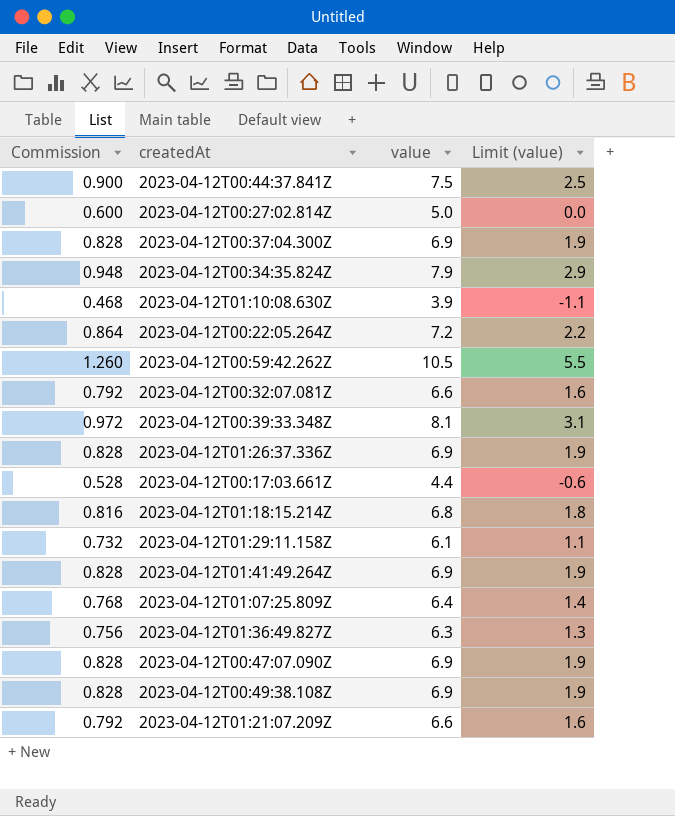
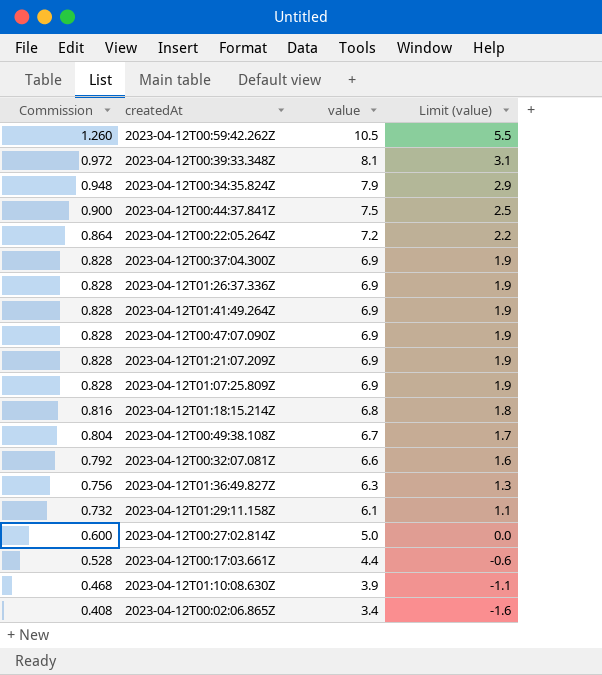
row order: none -> Commission descending
2023-04-12T01:21:07.209Z | Commission: 0.792 -> 0.828
2023-04-12T01:21:07.209Z | value: 6.6 -> 6.9
2023-04-12T01:21:07.209Z | Limit (value): 1.6 -> 1.9
2023-04-12T01:07:25.809Z | Commission: 0.768 -> 0.828
2023-04-12T01:07:25.809Z | value: 6.4 -> 6.9
2023-04-12T01:07:25.809Z | Limit (value): 1.4 -> 1.9
2023-04-12T00:49:38.108Z | Commission: 0.828 -> 0.804
2023-04-12T00:49:38.108Z | value: 6.9 -> 6.7
2023-04-12T00:49:38.108Z | Limit (value): 1.9 -> 1.7
row 2023-04-12T00:02:06.865Z: none -> 0.408 | 3.4 | -1.6

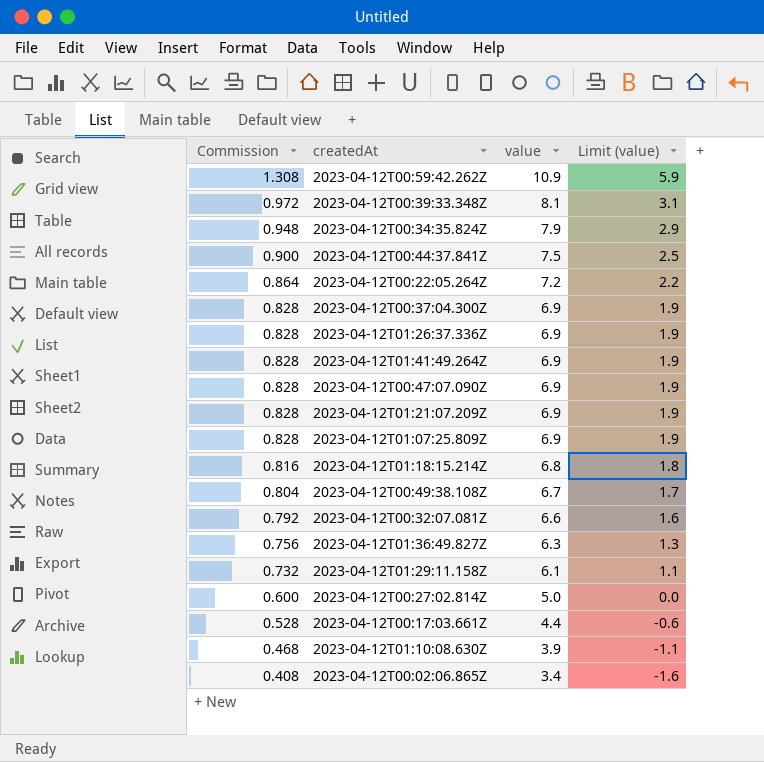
2023-04-12T00:59:42.262Z | Commission: 1.260 -> 1.308
2023-04-12T00:59:42.262Z | value: 10.5 -> 10.9
2023-04-12T00:59:42.262Z | Limit (value): 5.5 -> 5.9

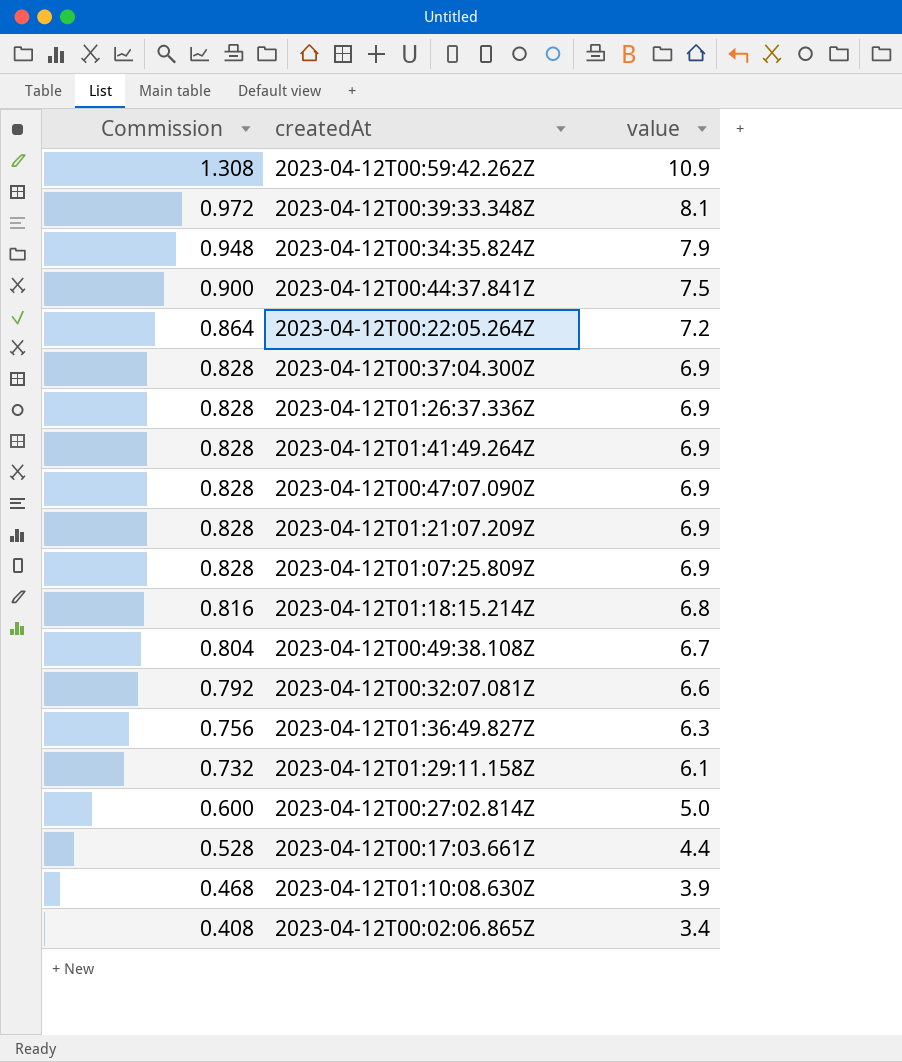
column Limit (value) | formula: [value] - 5 -> none

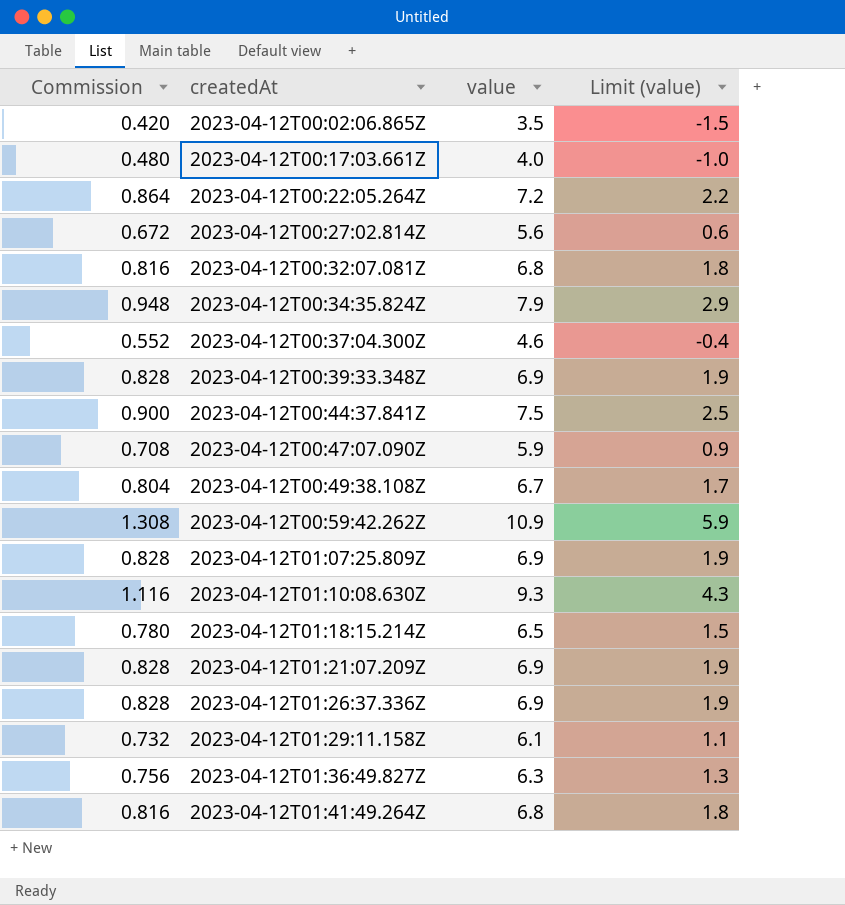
row order: Commission descending -> createdAt ascending
column Limit (value) | formula: none -> [value] - 5
2023-04-12T00:02:06.865Z | Commission: 0.408 -> 0.420
2023-04-12T00:02:06.865Z | value: 3.4 -> 3.5
2023-04-12T00:17:03.661Z | Commission: 0.528 -> 0.480
2023-04-12T00:17:03.661Z | value: 4.4 -> 4.0
2023-04-12T00:27:02.814Z | Commission: 0.600 -> 0.672
2023-04-12T00:27:02.814Z | value: 5.0 -> 5.6
2023-04-12T00:32:07.081Z | Commission: 0.792 -> 0.816
2023-04-12T00:32:07.081Z | value: 6.6 -> 6.8
2023-04-12T00:37:04.300Z | Commission: 0.828 -> 0.552
2023-04-12T00:37:04.300Z | value: 6.9 -> 4.6
2023-04-12T00:39:33.348Z | Commission: 0.972 -> 0.828
2023-04-12T00:39:33.348Z | value: 8.1 -> 6.9
2023-04-12T00:47:07.090Z | Commission: 0.828 -> 0.708
2023-04-12T00:47:07.090Z | value: 6.9 -> 5.9
2023-04-12T01:10:08.630Z | Commission: 0.468 -> 1.116
2023-04-12T01:10:08.630Z | value: 3.9 -> 9.3
2023-04-12T01:18:15.214Z | Commission: 0.816 -> 0.780
2023-04-12T01:18:15.214Z | value: 6.8 -> 6.5
2023-04-12T01:41:49.264Z | Commission: 0.828 -> 0.816
2023-04-12T01:41:49.264Z | value: 6.9 -> 6.8

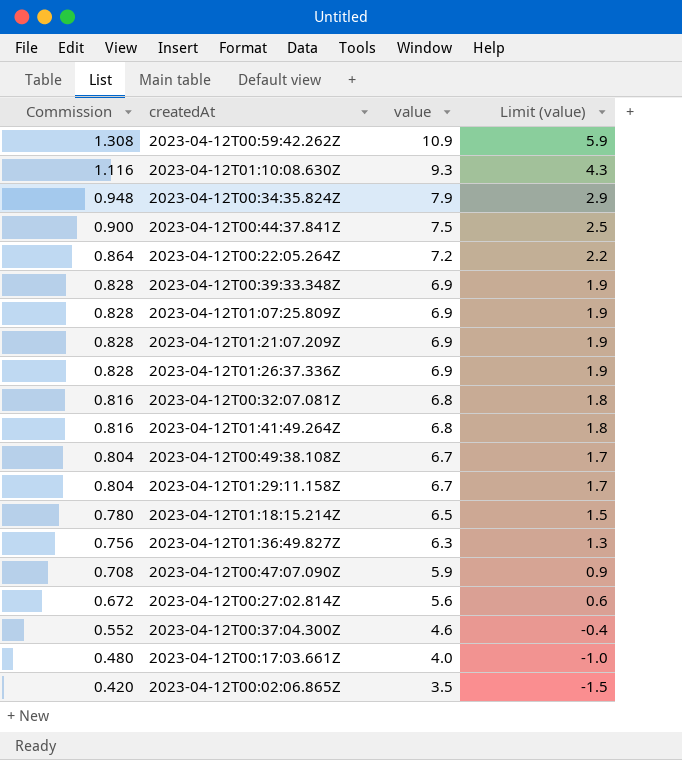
row order: createdAt ascending -> Commission descending
2023-04-12T01:29:11.158Z | Commission: 0.732 -> 0.804
2023-04-12T01:29:11.158Z | value: 6.1 -> 6.7
2023-04-12T01:29:11.158Z | Limit (value): 1.1 -> 1.7

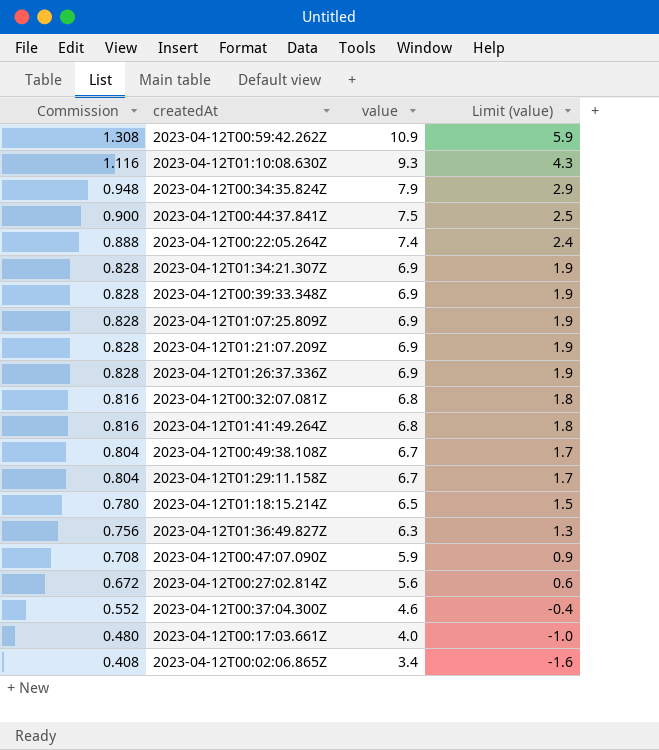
2023-04-12T00:22:05.264Z | Commission: 0.864 -> 0.888
2023-04-12T00:22:05.264Z | value: 7.2 -> 7.4
2023-04-12T00:22:05.264Z | Limit (value): 2.2 -> 2.4
row 2023-04-12T01:34:21.307Z: none -> 0.828 | 6.9 | 1.9
2023-04-12T00:02:06.865Z | Commission: 0.420 -> 0.408
2023-04-12T00:02:06.865Z | value: 3.5 -> 3.4
2023-04-12T00:02:06.865Z | Limit (value): -1.5 -> -1.6

